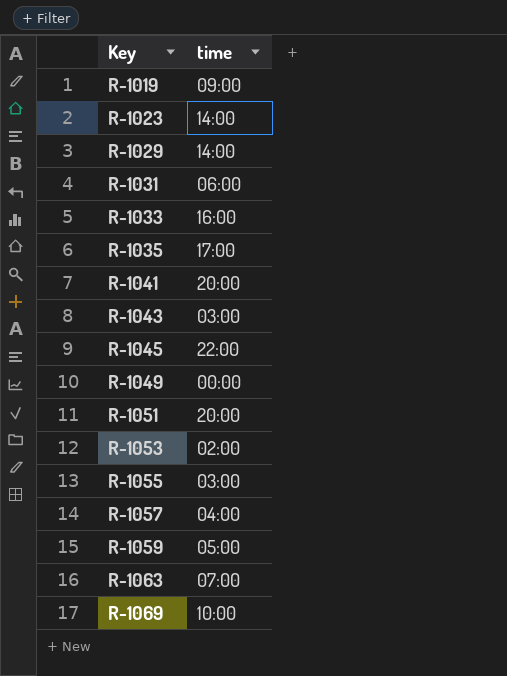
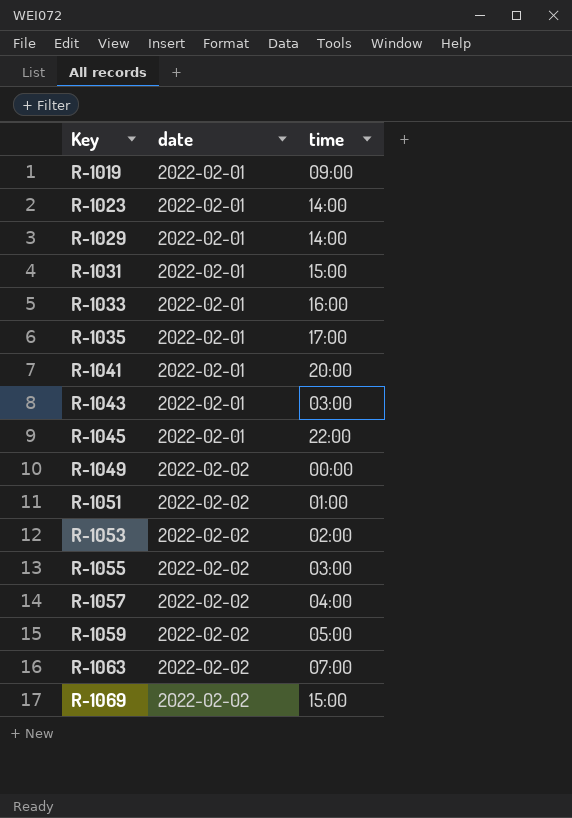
column date | position: none -> 2
R-1031 | time: 06:00 -> 15:00
R-1051 | time: 20:00 -> 01:00
R-1069 | time: 10:00 -> 15:00

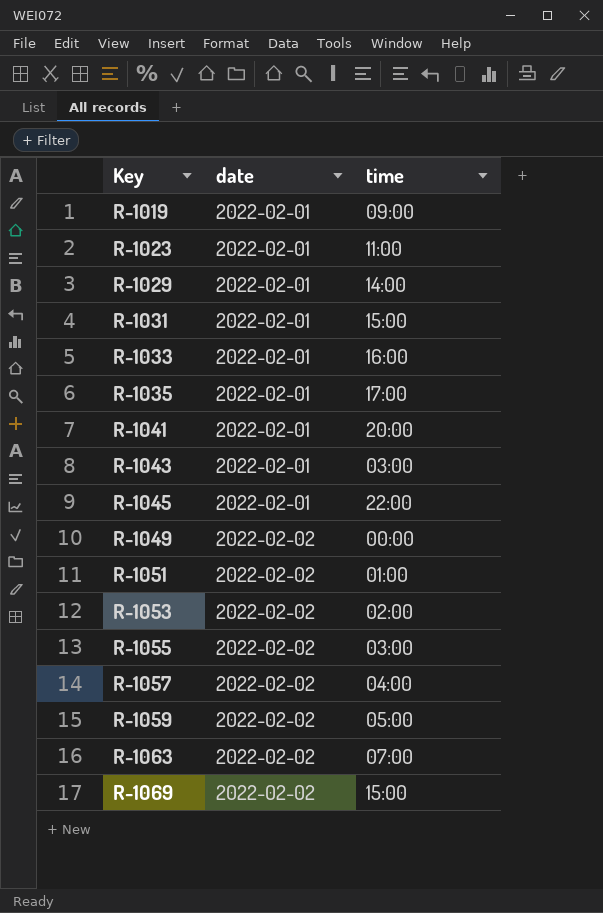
R-1023 | time: 14:00 -> 11:00

